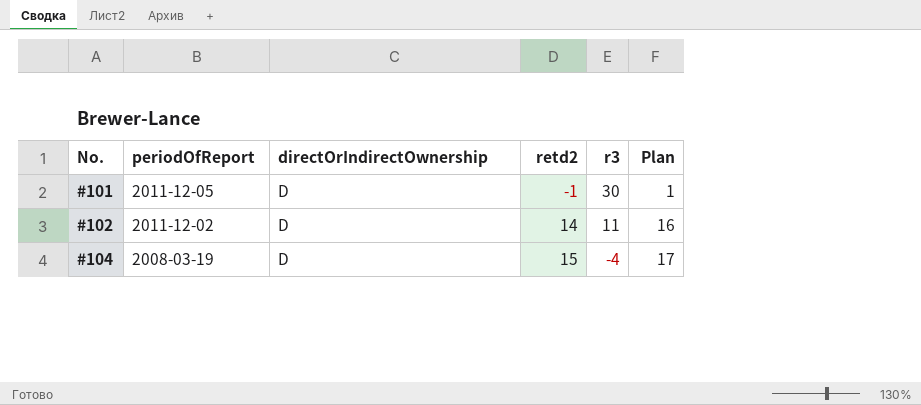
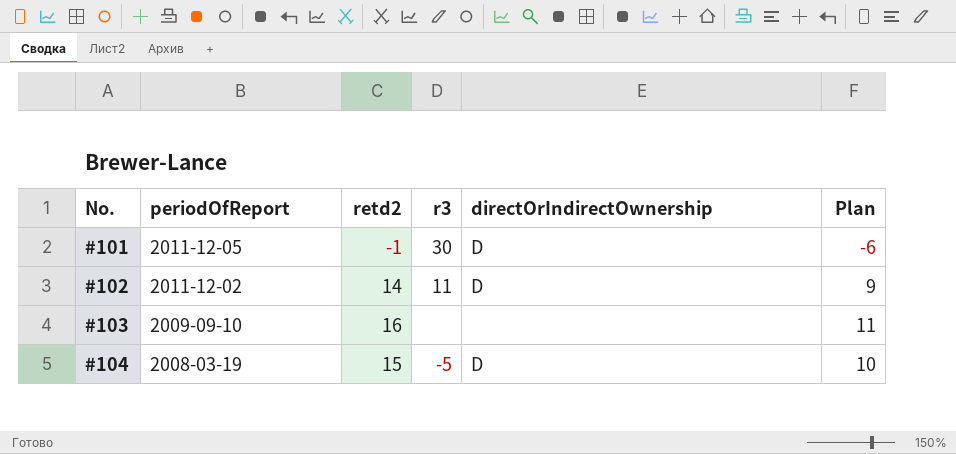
column directOrIndirectOwnership | position: 3 -> 5
column Plan | formula: [retd2] + 2 -> [retd2] - 5
row #103: none -> 2009-09-10 | 16 | none | none | 11
#104 | r3: -4 -> -5

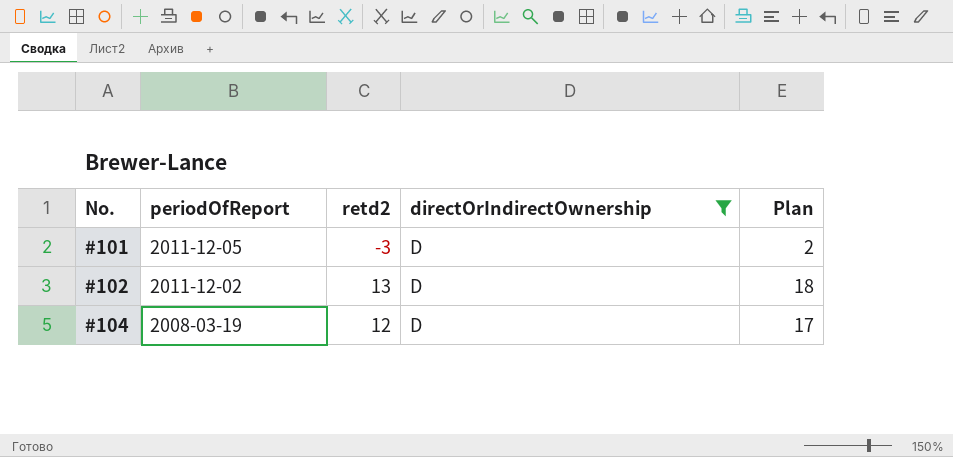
filter: none -> directOrIndirectOwnership = D
column r3 | position: 4 -> none
column Plan | formula: [retd2] - 5 -> [retd2] + 5
#101 | retd2: -1 -> -3
#102 | retd2: 14 -> 13
#104 | retd2: 15 -> 12

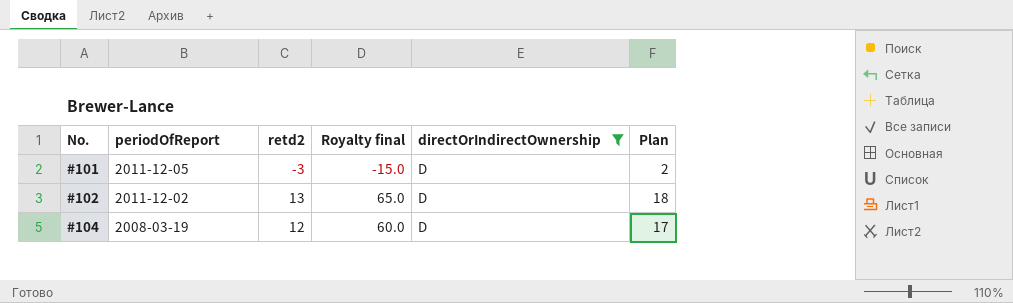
column Royalty final | formula: none -> [retd2] * 5

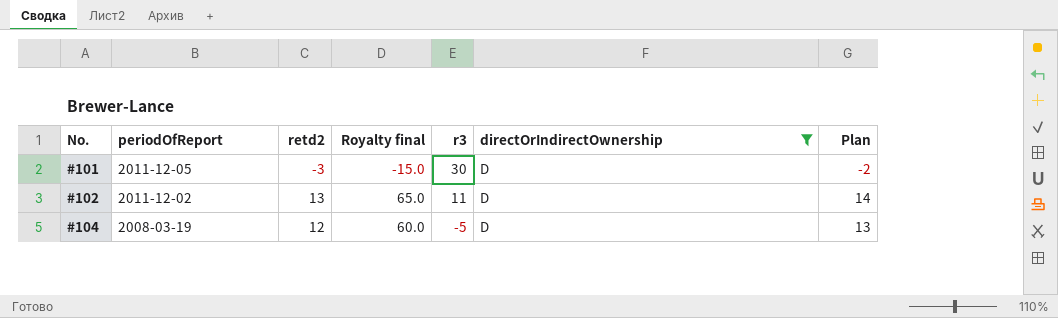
column r3 | position: none -> 5
column Plan | formula: [retd2] + 5 -> [retd2] + 1

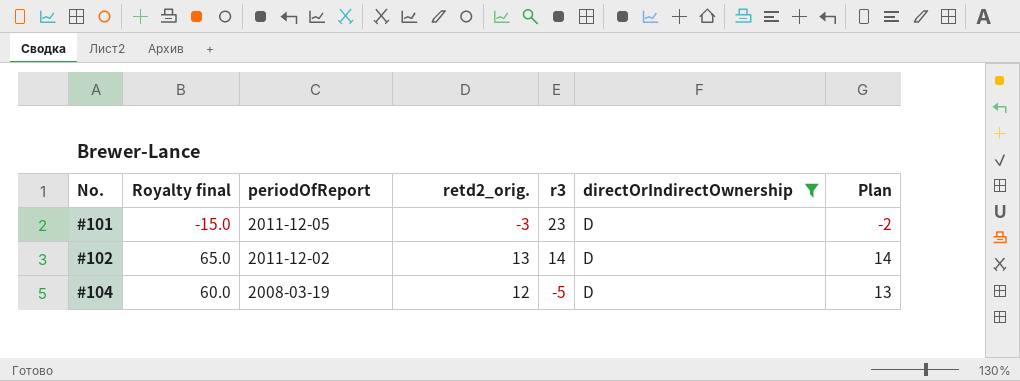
column Royalty final | position: 4 -> 2
column name: retd2 -> retd2_orig.
#101 | r3: 30 -> 23
#102 | r3: 11 -> 14

